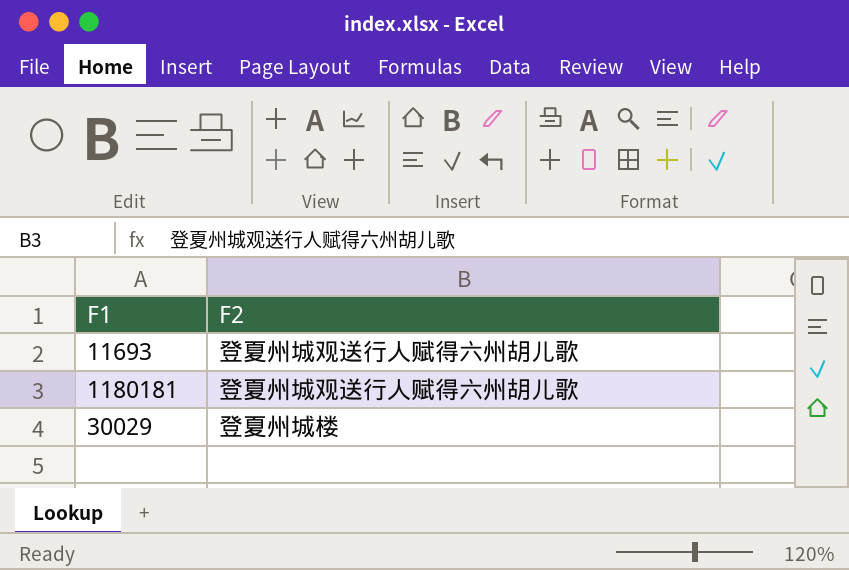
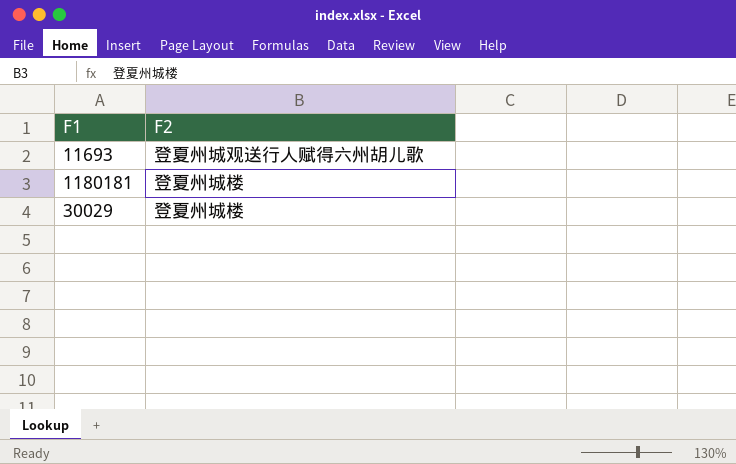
1180181 | F2: 登夏州城观送行人赋得六州胡儿歌 -> 登夏州城楼

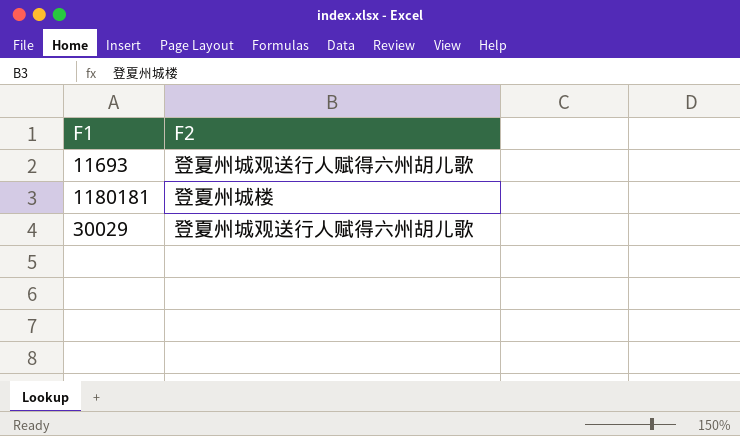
30029 | F2: 登夏州城楼 -> 登夏州城观送行人赋得六州胡儿歌

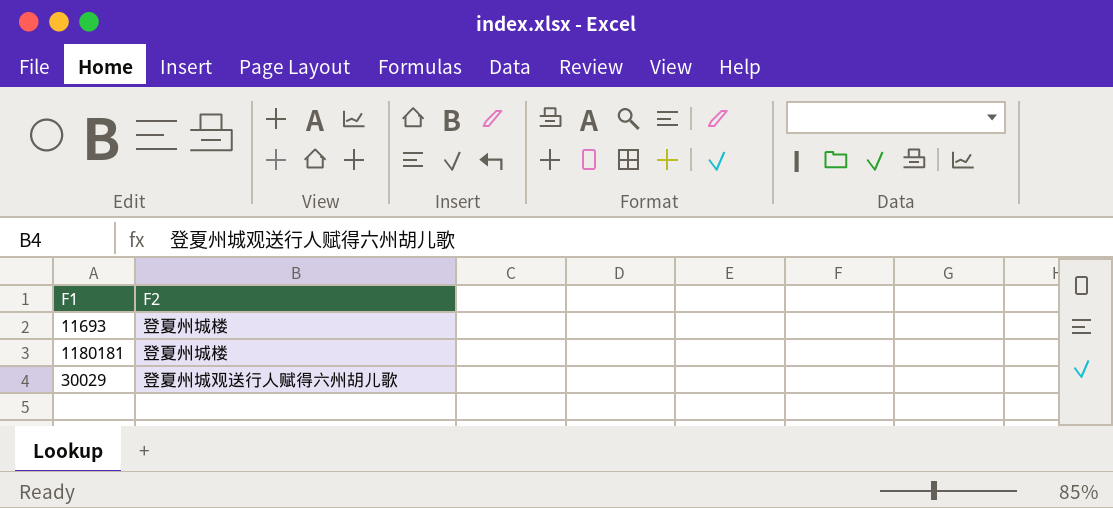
11693 | F2: 登夏州城观送行人赋得六州胡儿歌 -> 登夏州城楼

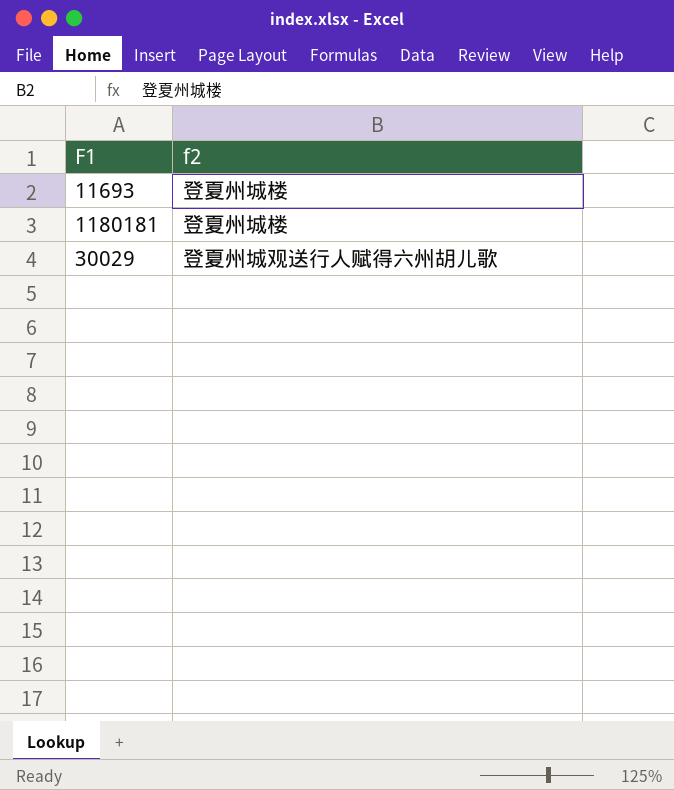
column name: F2 -> f2

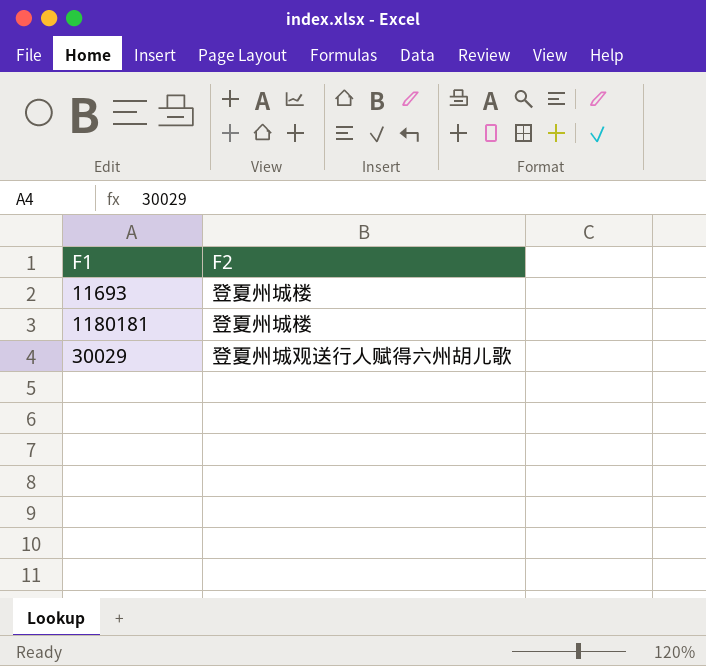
column name: f2 -> F2

